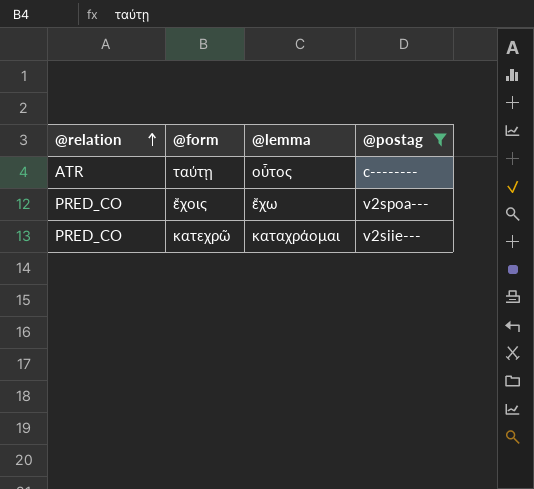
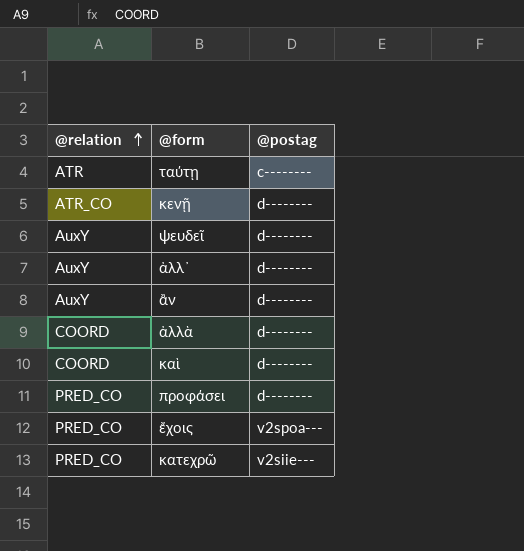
filter: @postag != d-------- -> none
column @lemma | position: 3 -> none

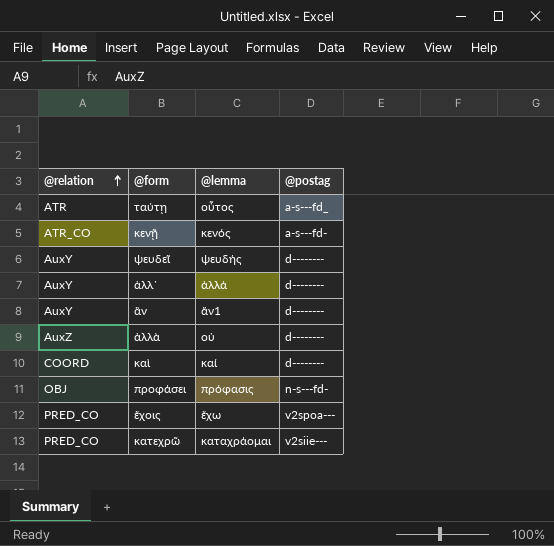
column @lemma | position: none -> 3
ταύτῃ | @postag: c-------- -> a-s---fd_
κενῇ | @postag: d-------- -> a-s---fd-
ἀλλὰ | @relation: COORD -> AuxZ
προφάσει | @relation: PRED_CO -> OBJ
προφάσει | @postag: d-------- -> n-s---fd-

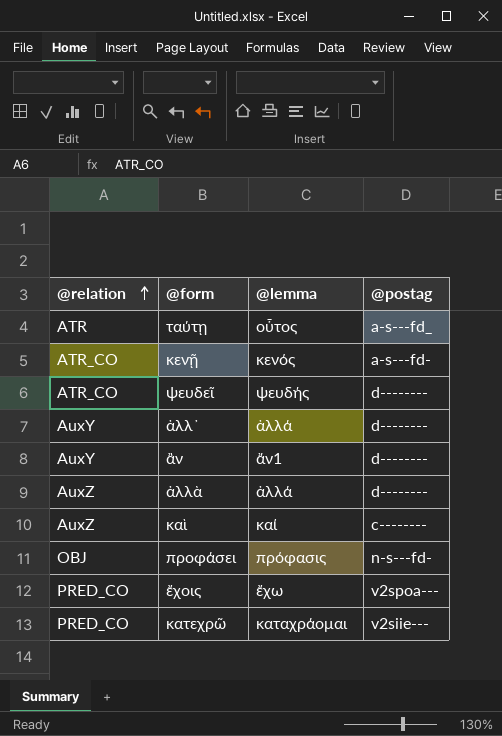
ψευδεῖ | @relation: AuxY -> ATR_CO
ἀλλὰ | @lemma: οὐ -> ἀλλά
καὶ | @relation: COORD -> AuxZ
καὶ | @postag: d-------- -> c--------

